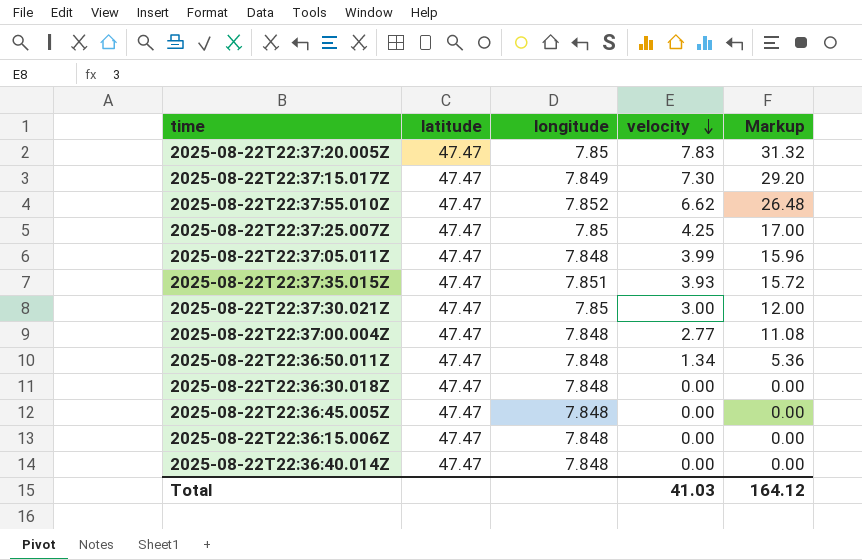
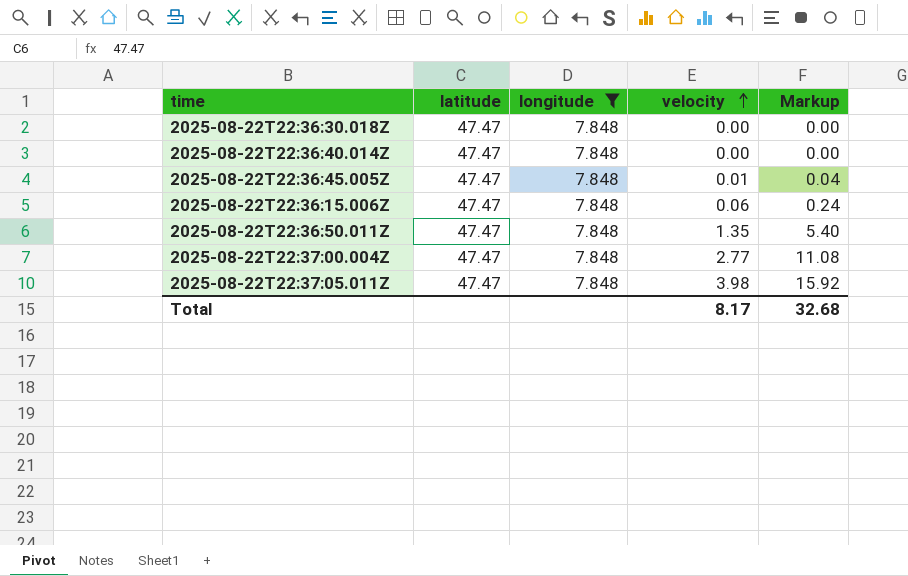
filter: none -> longitude = 7.848
row order: velocity descending -> velocity ascending
2025-08-22T22:36:45.005Z | velocity: 0.00 -> 0.01
2025-08-22T22:36:45.005Z | Markup: 0.00 -> 0.04
2025-08-22T22:36:15.006Z | velocity: 0.00 -> 0.06
2025-08-22T22:36:15.006Z | Markup: 0.00 -> 0.24
2025-08-22T22:36:50.011Z | velocity: 1.34 -> 1.35
2025-08-22T22:36:50.011Z | Markup: 5.36 -> 5.40
2025-08-22T22:37:05.011Z | velocity: 3.99 -> 3.98
2025-08-22T22:37:05.011Z | Markup: 15.96 -> 15.92
Total | velocity: 41.03 -> 8.17
Total | Markup: 164.12 -> 32.68

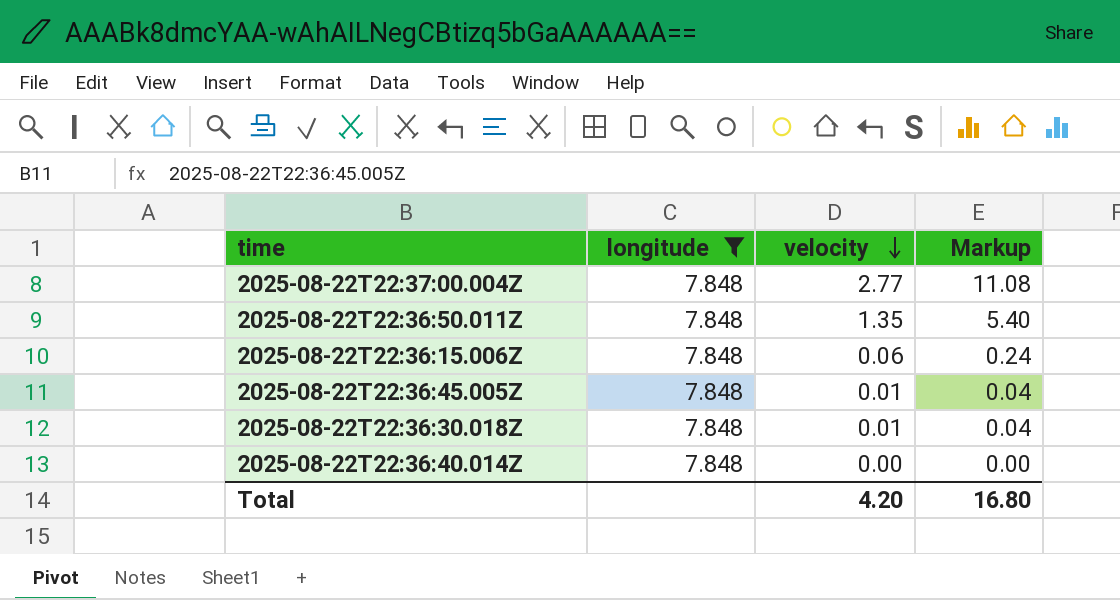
row order: velocity ascending -> velocity descending
column latitude | position: 2 -> none
row 2025-08-22T22:37:05.011Z: 47.47 | 7.848 | 3.98 | 15.92 -> none
2025-08-22T22:36:30.018Z | velocity: 0.00 -> 0.01
2025-08-22T22:36:30.018Z | Markup: 0.00 -> 0.04
Total | velocity: 8.17 -> 4.20
Total | Markup: 32.68 -> 16.80

